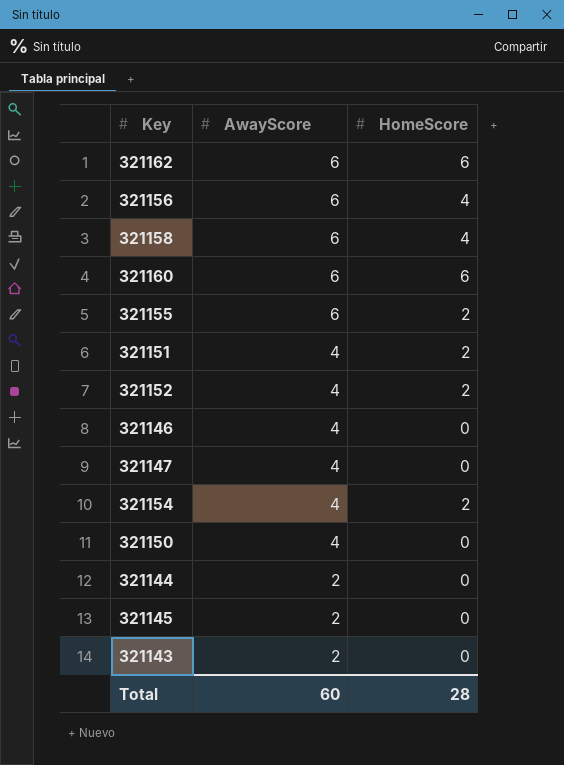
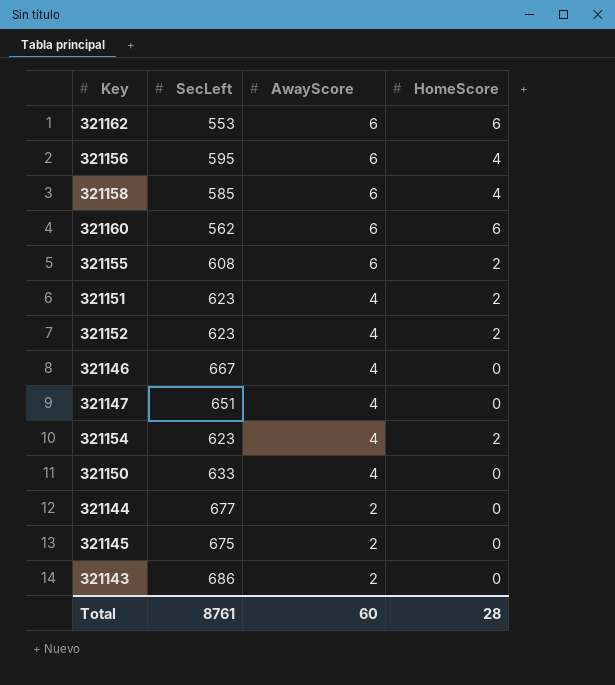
column SecLeft | position: none -> 2

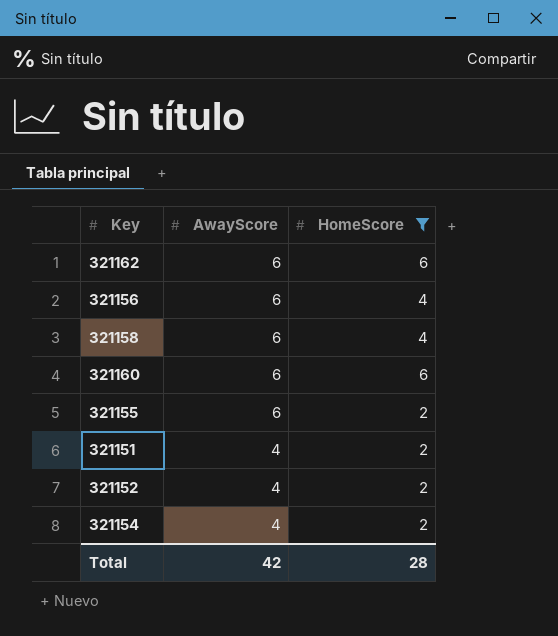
filter: none -> HomeScore != 0
column SecLeft | position: 2 -> none
Total | AwayScore: 60 -> 42

